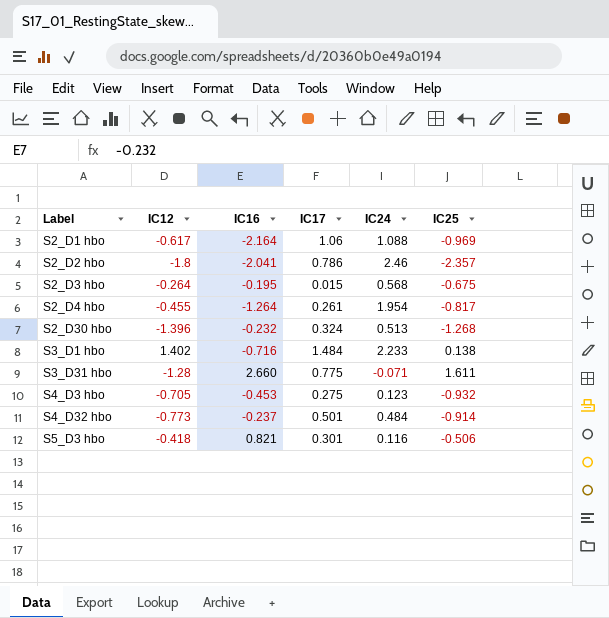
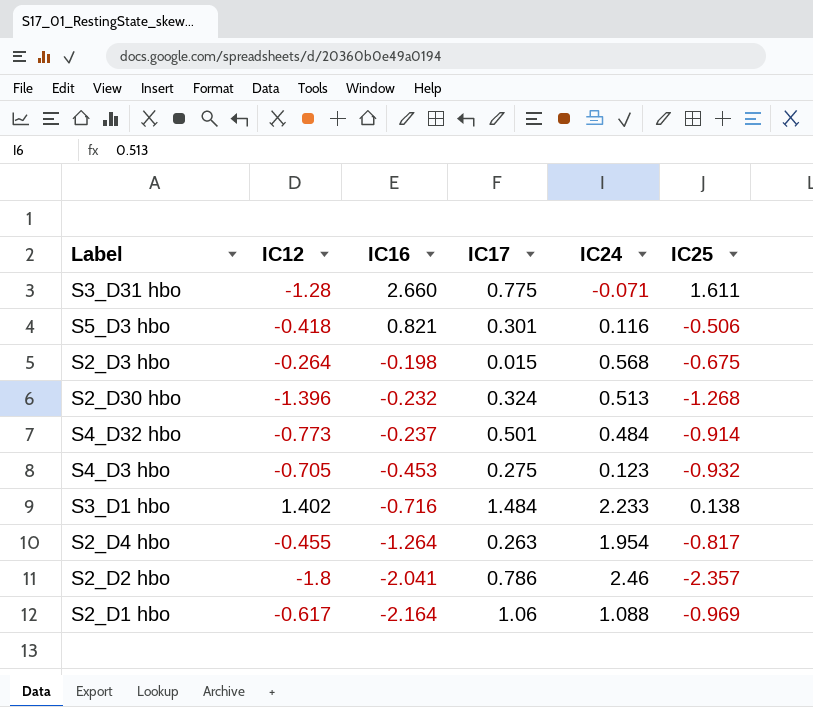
row order: Label ascending -> IC16 descending
S2_D3 hbo | IC16: -0.195 -> -0.198
S2_D4 hbo | IC17: 0.261 -> 0.263

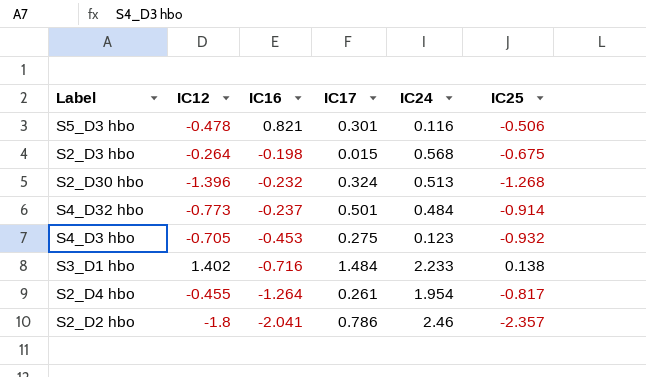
row S3_D31 hbo: -1.28 | 2.660 | 0.775 | -0.071 | 1.611 -> none
row S2_D1 hbo: -0.617 | -2.164 | 1.06 | 1.088 | -0.969 -> none
S5_D3 hbo | IC12: -0.418 -> -0.478
S2_D4 hbo | IC17: 0.263 -> 0.261

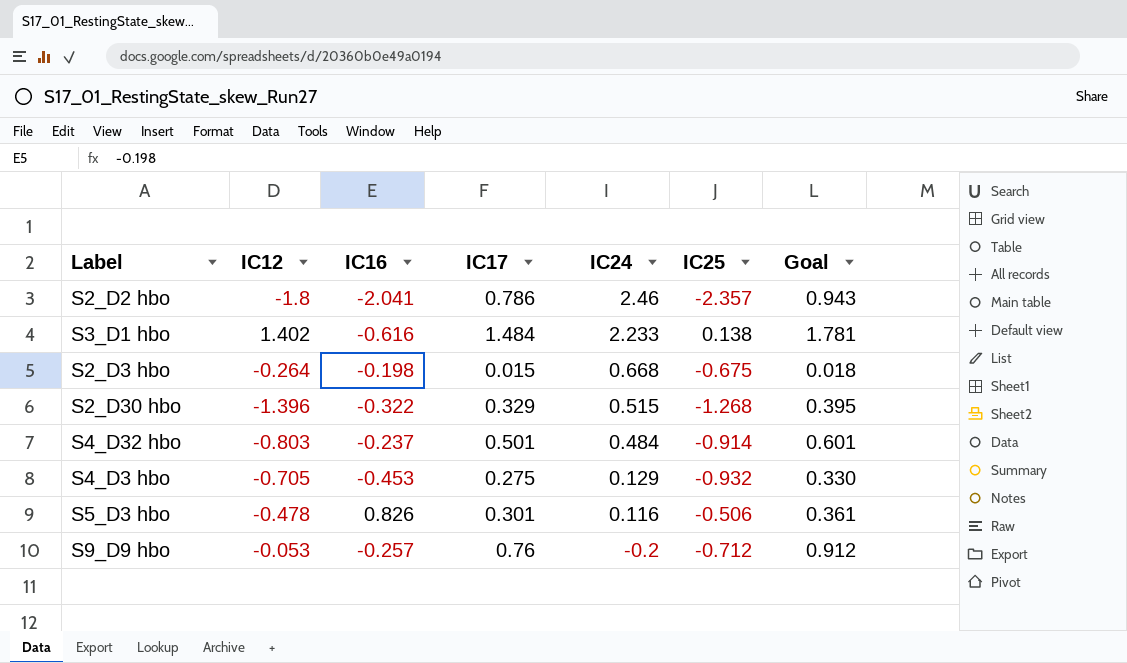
row order: IC16 descending -> IC24 descending
column Goal | formula: none -> [IC17] * 1.2
row S2_D4 hbo: -0.455 | -1.264 | 0.261 | 1.954 | -0.817 -> none
S3_D1 hbo | IC16: -0.716 -> -0.616
S2_D3 hbo | IC24: 0.568 -> 0.668
S2_D30 hbo | IC16: -0.232 -> -0.322
S2_D30 hbo | IC17: 0.324 -> 0.329
S2_D30 hbo | IC24: 0.513 -> 0.515
S4_D32 hbo | IC12: -0.773 -> -0.803
S4_D3 hbo | IC24: 0.123 -> 0.129
S5_D3 hbo | IC16: 0.821 -> 0.826
row S9_D9 hbo: none -> -0.053 | -0.257 | 0.76 | -0.2 | -0.712 | 0.912

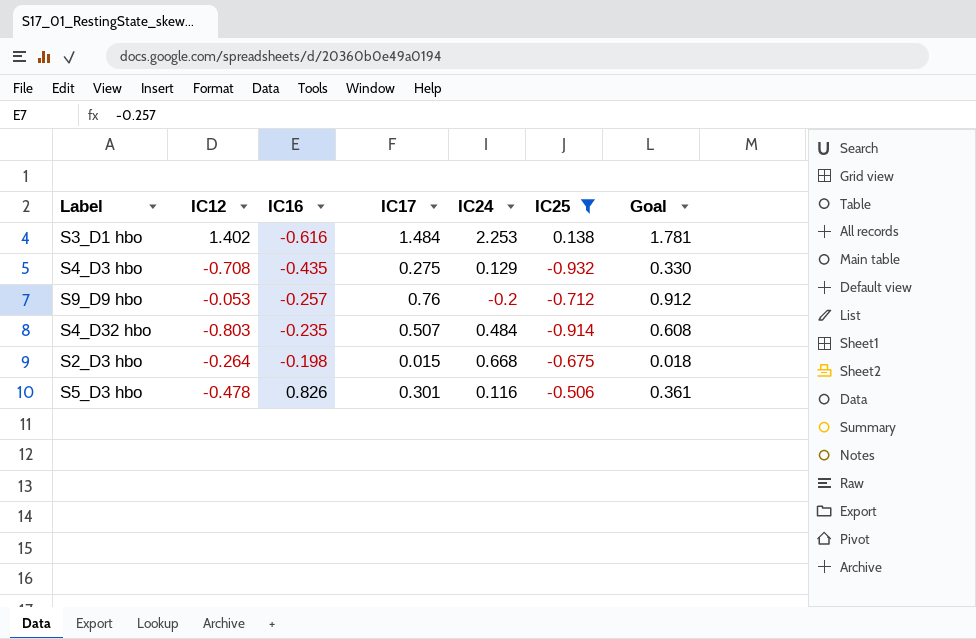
filter: none -> IC25 >= -0.932
row order: IC24 descending -> IC16 ascending
S3_D1 hbo | IC24: 2.233 -> 2.253
S4_D3 hbo | IC12: -0.705 -> -0.708
S4_D3 hbo | IC16: -0.453 -> -0.435
S4_D32 hbo | IC16: -0.237 -> -0.235
S4_D32 hbo | IC17: 0.501 -> 0.507
S4_D32 hbo | Goal: 0.601 -> 0.608

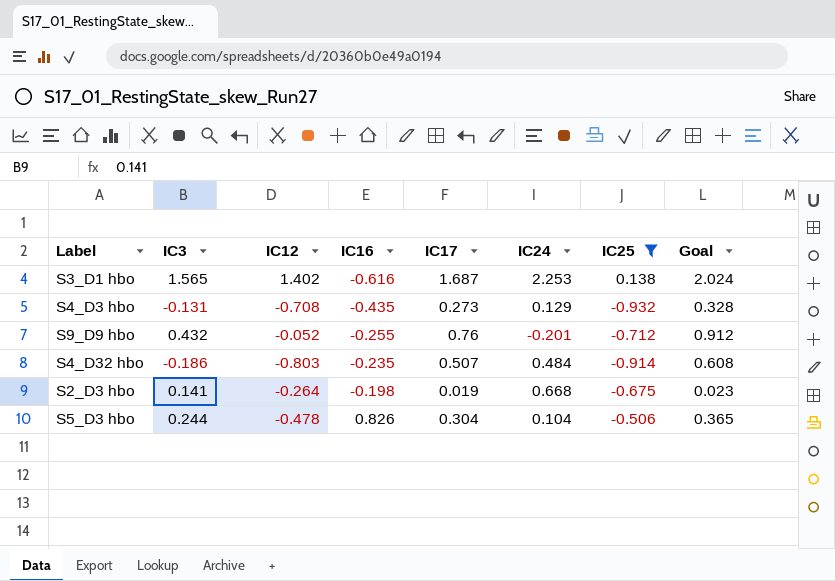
column IC3 | position: none -> 2
S3_D1 hbo | IC17: 1.484 -> 1.687
S3_D1 hbo | Goal: 1.781 -> 2.024
S4_D3 hbo | IC17: 0.275 -> 0.273
S4_D3 hbo | Goal: 0.330 -> 0.328
S9_D9 hbo | IC12: -0.053 -> -0.052
S9_D9 hbo | IC16: -0.257 -> -0.255
S9_D9 hbo | IC24: -0.2 -> -0.201
S2_D3 hbo | IC17: 0.015 -> 0.019
S2_D3 hbo | Goal: 0.018 -> 0.023
S5_D3 hbo | IC17: 0.301 -> 0.304
S5_D3 hbo | IC24: 0.116 -> 0.104
S5_D3 hbo | Goal: 0.361 -> 0.365

